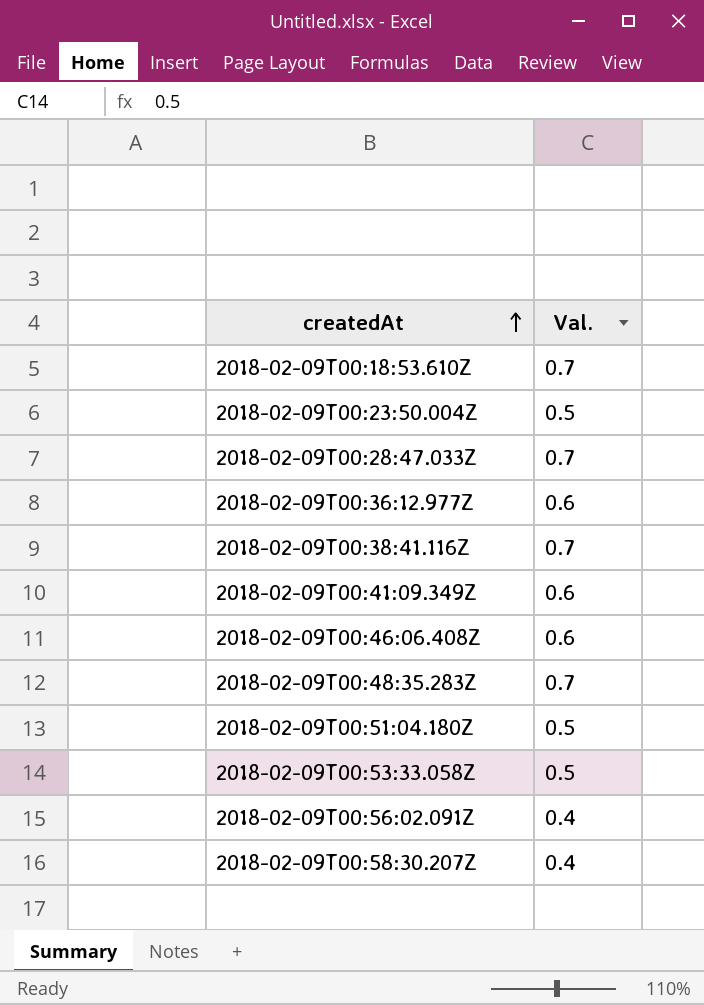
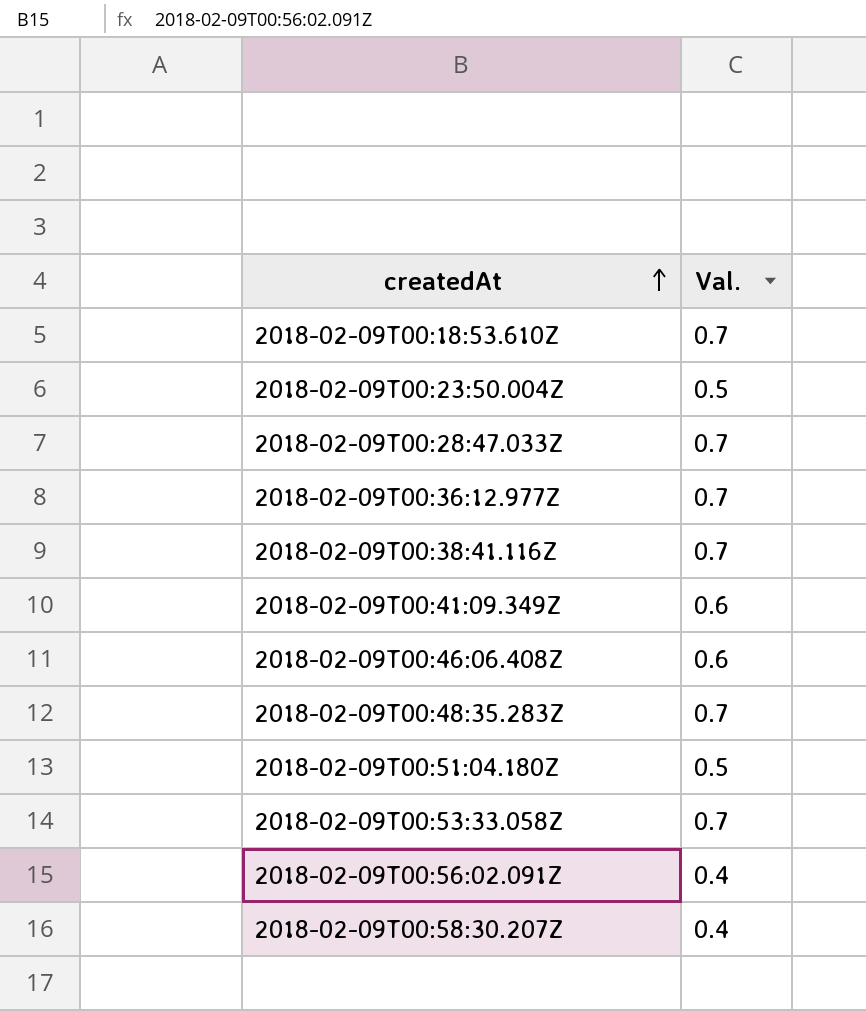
2018-02-09T00:36:12.977Z | Val.: 0.6 -> 0.7
2018-02-09T00:53:33.058Z | Val.: 0.5 -> 0.7

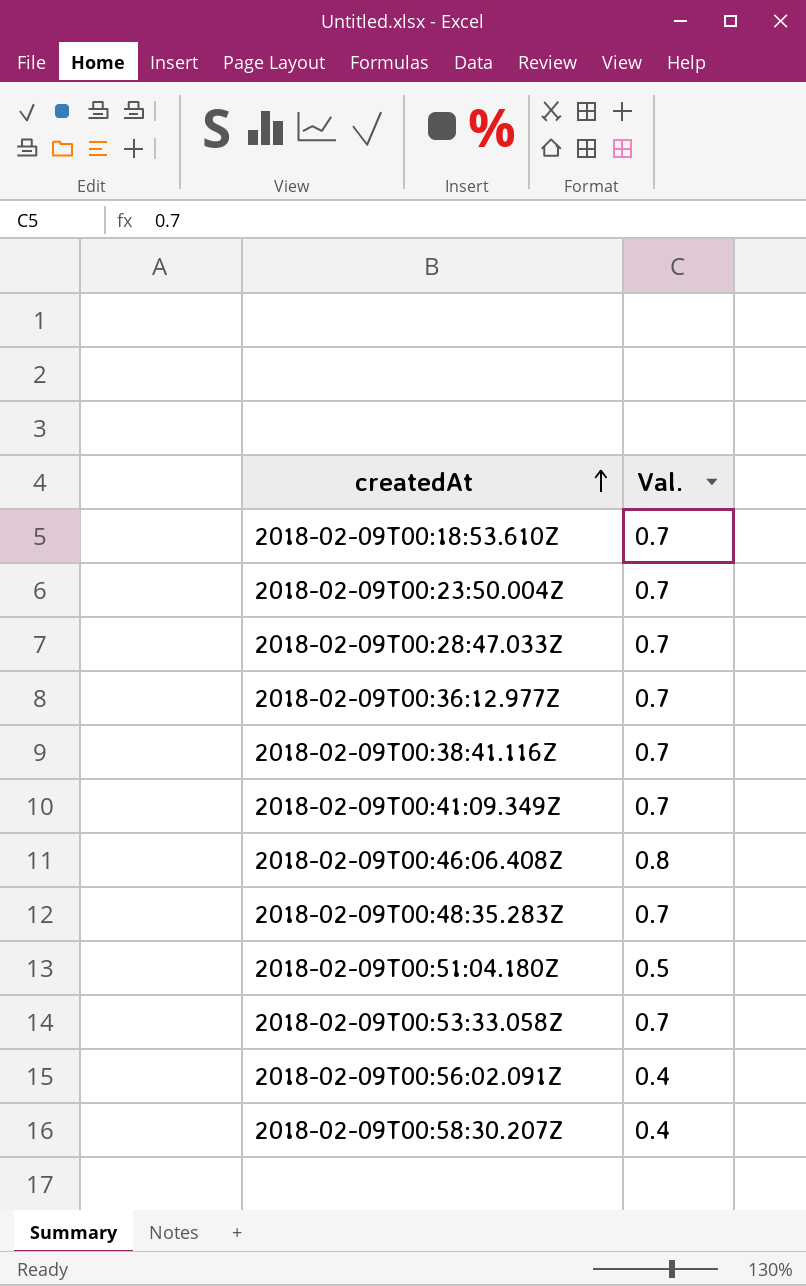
2018-02-09T00:23:50.004Z | Val.: 0.5 -> 0.7
2018-02-09T00:41:09.349Z | Val.: 0.6 -> 0.7
2018-02-09T00:46:06.408Z | Val.: 0.6 -> 0.8

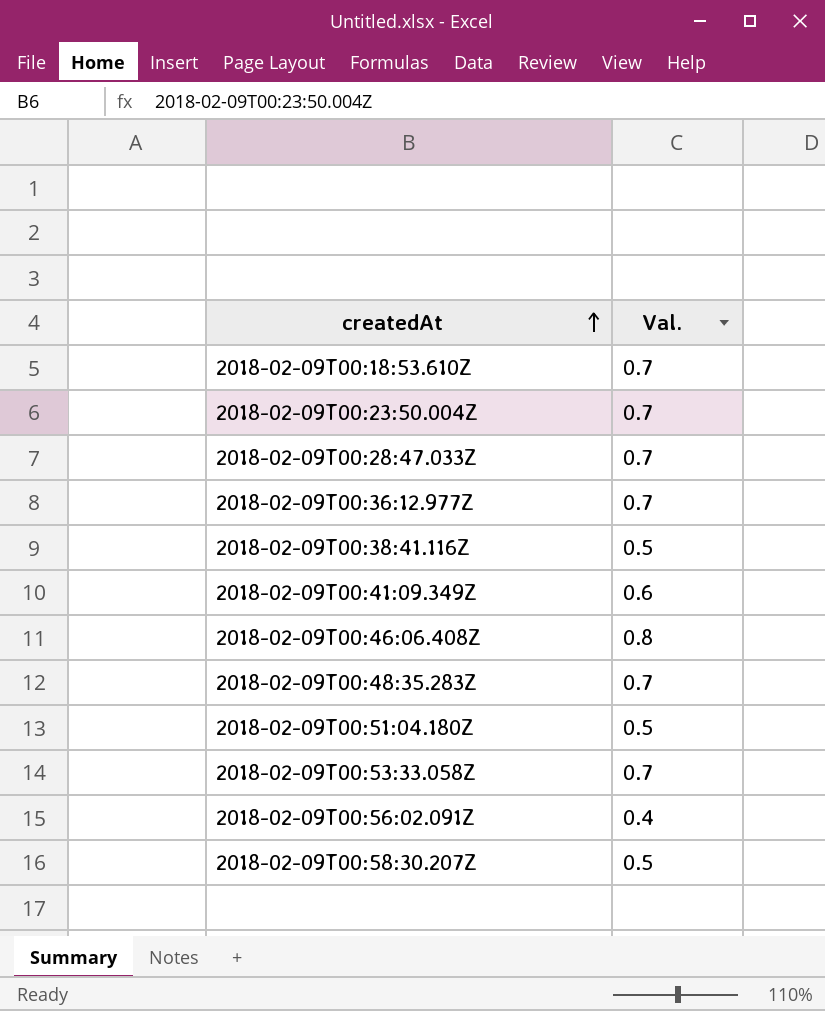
2018-02-09T00:38:41.116Z | Val.: 0.7 -> 0.5
2018-02-09T00:41:09.349Z | Val.: 0.7 -> 0.6
2018-02-09T00:58:30.207Z | Val.: 0.4 -> 0.5

